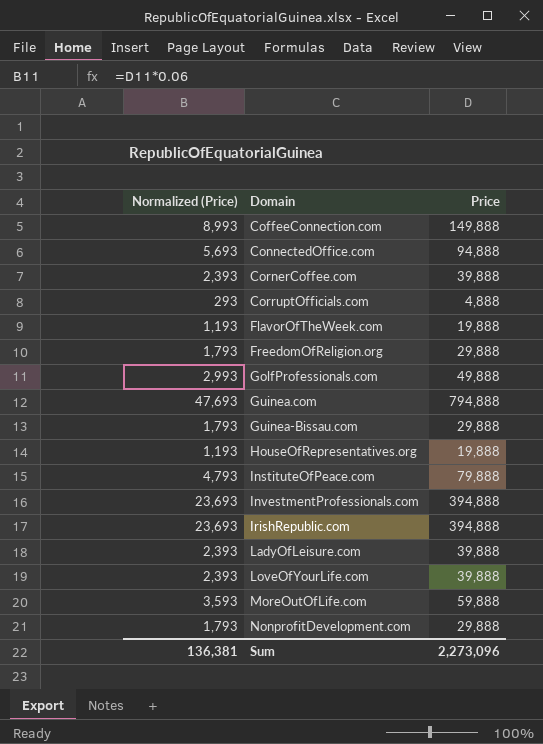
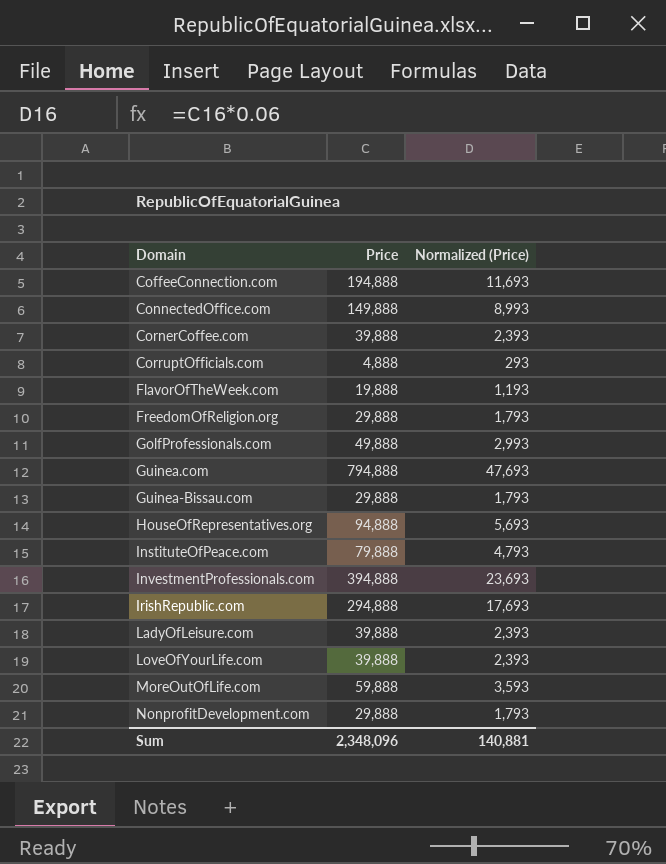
column Normalized (Price) | position: 1 -> 3
CoffeeConnection.com | Price: 149,888 -> 194,888
CoffeeConnection.com | Normalized (Price): 8,993 -> 11,693
ConnectedOffice.com | Price: 94,888 -> 149,888
ConnectedOffice.com | Normalized (Price): 5,693 -> 8,993
HouseOfRepresentatives.org | Price: 19,888 -> 94,888
HouseOfRepresentatives.org | Normalized (Price): 1,193 -> 5,693
IrishRepublic.com | Price: 394,888 -> 294,888
IrishRepublic.com | Normalized (Price): 23,693 -> 17,693
Sum | Price: 2,273,096 -> 2,348,096
Sum | Normalized (Price): 136,381 -> 140,881

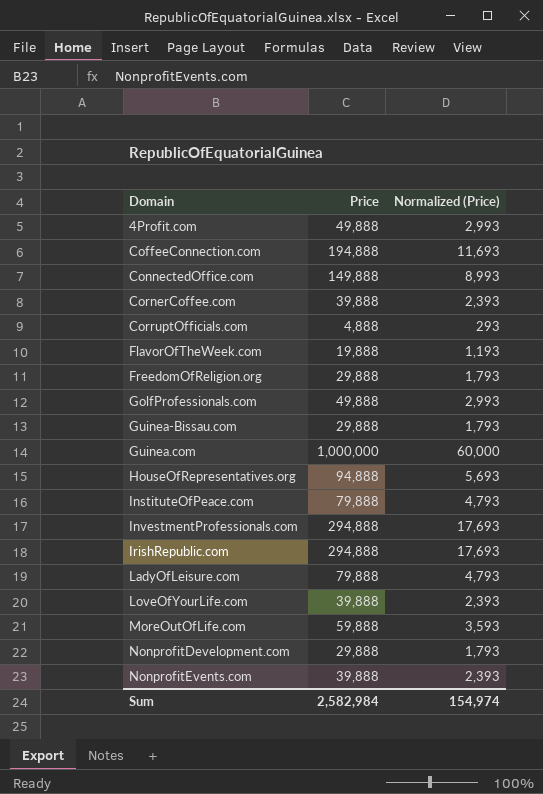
row order: none -> Domain ascending
row 4Profit.com: none -> 49,888 | 2,993
Guinea.com | Price: 794,888 -> 1,000,000
Guinea.com | Normalized (Price): 47,693 -> 60,000
InvestmentProfessionals.com | Price: 394,888 -> 294,888
InvestmentProfessionals.com | Normalized (Price): 23,693 -> 17,693
LadyOfLeisure.com | Price: 39,888 -> 79,888
LadyOfLeisure.com | Normalized (Price): 2,393 -> 4,793
row NonprofitEvents.com: none -> 39,888 | 2,393
Sum | Price: 2,348,096 -> 2,582,984
Sum | Normalized (Price): 140,881 -> 154,974

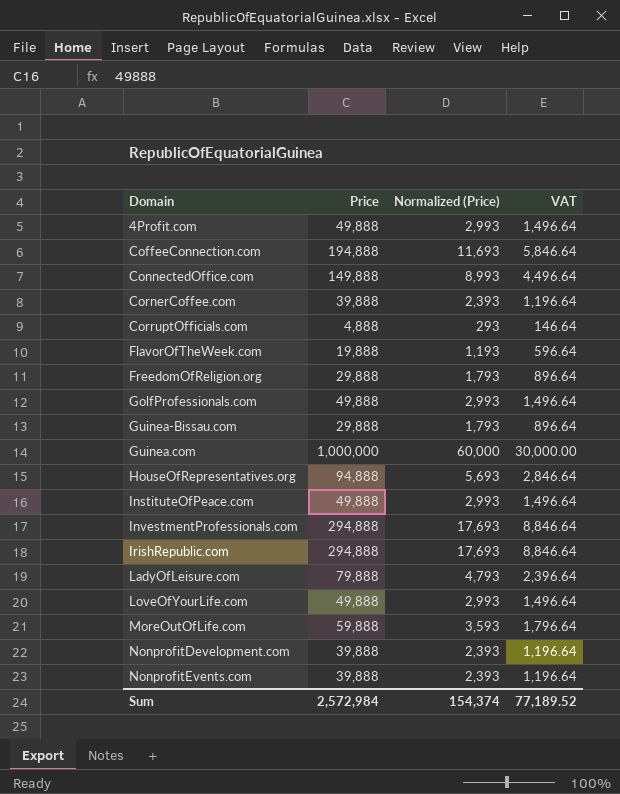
column VAT | formula: none -> [Price] * 0.03
InstituteOfPeace.com | Price: 79,888 -> 49,888
InstituteOfPeace.com | Normalized (Price): 4,793 -> 2,993
LoveOfYourLife.com | Price: 39,888 -> 49,888
LoveOfYourLife.com | Normalized (Price): 2,393 -> 2,993
NonprofitDevelopment.com | Price: 29,888 -> 39,888
NonprofitDevelopment.com | Normalized (Price): 1,793 -> 2,393
Sum | Price: 2,582,984 -> 2,572,984
Sum | Normalized (Price): 154,974 -> 154,374

